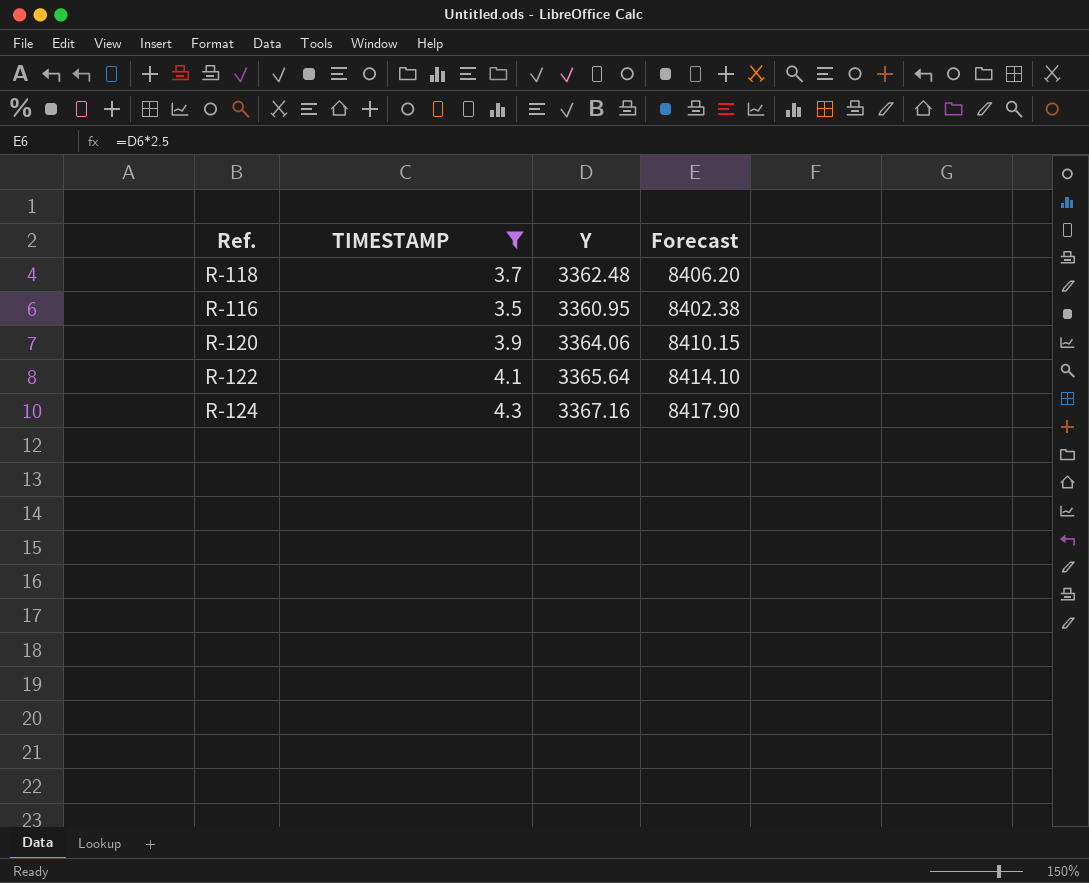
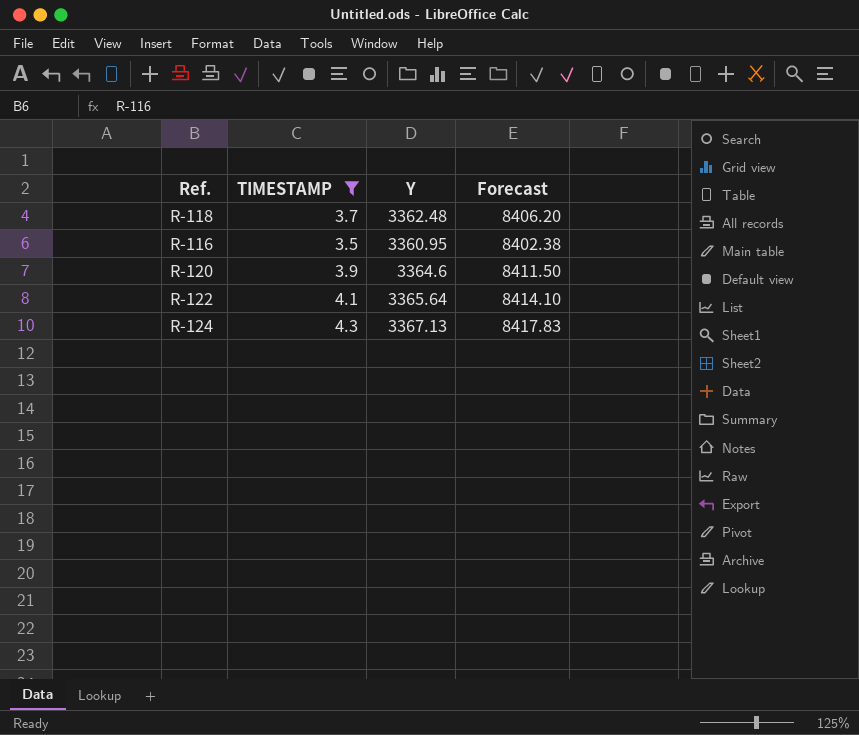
R-120 | Y: 3364.06 -> 3364.6
R-120 | Forecast: 8410.15 -> 8411.50
R-124 | Y: 3367.16 -> 3367.13
R-124 | Forecast: 8417.90 -> 8417.83

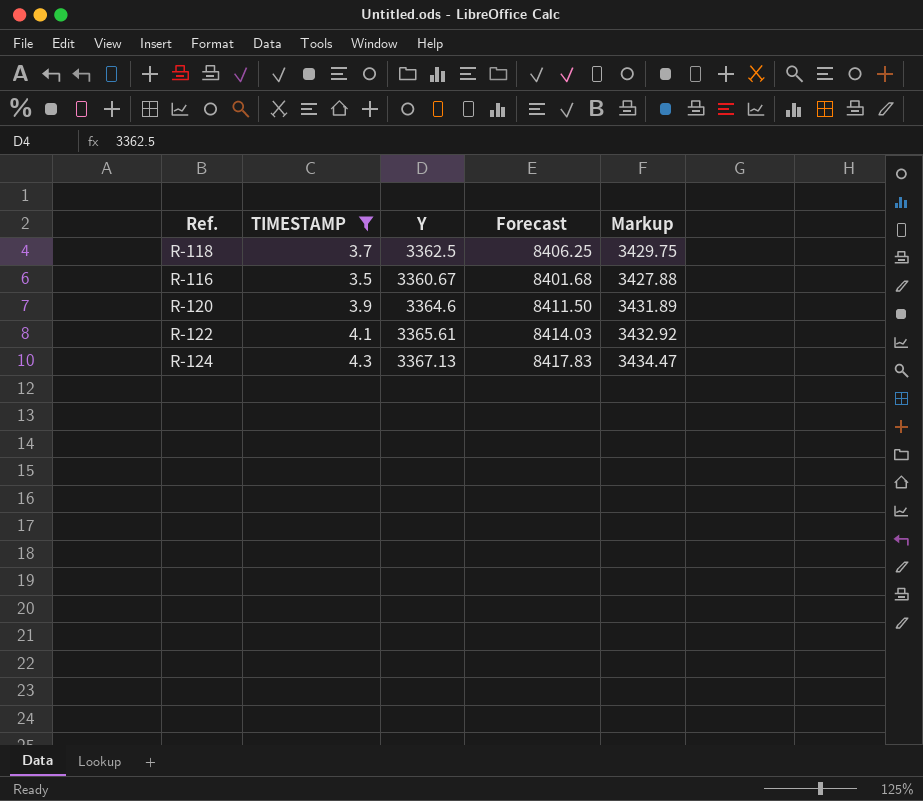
column Markup | formula: none -> [Y] * 1.02
R-118 | Y: 3362.48 -> 3362.5
R-118 | Forecast: 8406.20 -> 8406.25
R-116 | Y: 3360.95 -> 3360.67
R-116 | Forecast: 8402.38 -> 8401.68
R-122 | Y: 3365.64 -> 3365.61
R-122 | Forecast: 8414.10 -> 8414.03

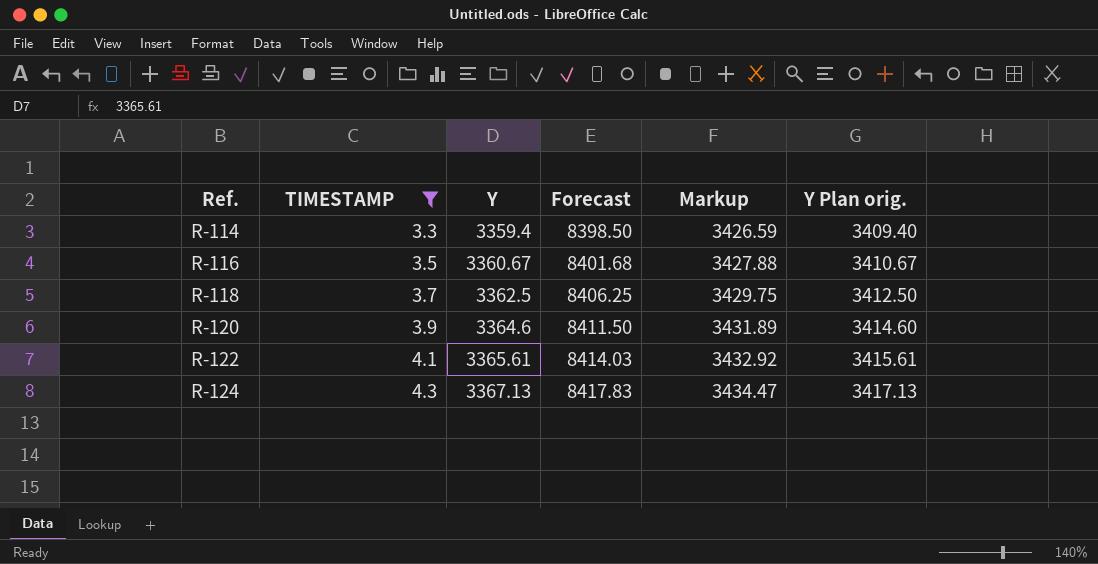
row order: none -> Ref. ascending
column Y Plan orig. | formula: none -> [Y] + 50
row R-114: none -> 3.3 | 3359.4 | 8398.50 | 3426.59 | 3409.40

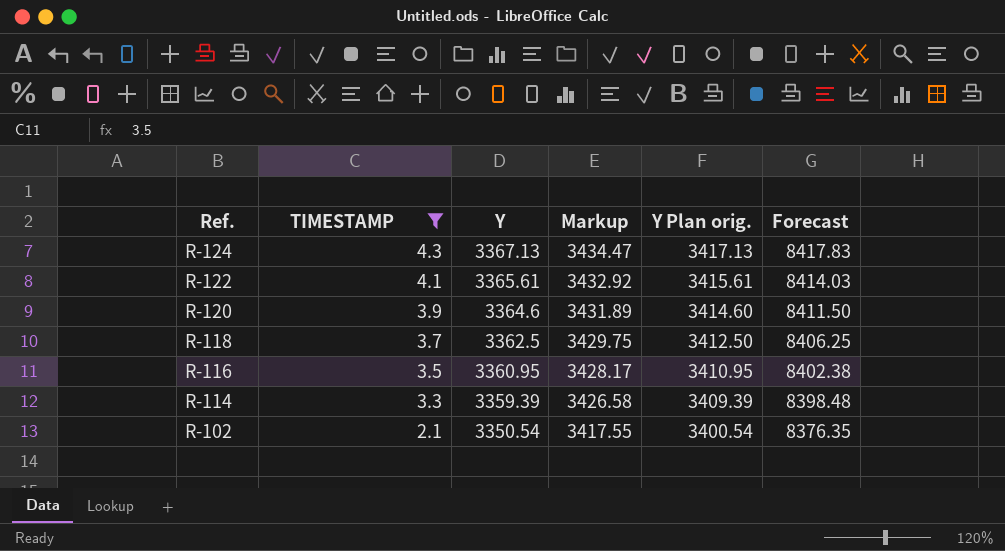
row order: Ref. ascending -> Ref. descending
column Forecast | position: 4 -> 6
R-116 | Y: 3360.67 -> 3360.95
R-116 | Markup: 3427.88 -> 3428.17
R-116 | Y Plan orig.: 3410.67 -> 3410.95
R-116 | Forecast: 8401.68 -> 8402.38
R-114 | Y: 3359.4 -> 3359.39
R-114 | Markup: 3426.59 -> 3426.58
R-114 | Y Plan orig.: 3409.40 -> 3409.39
R-114 | Forecast: 8398.50 -> 8398.48
row R-102: none -> 2.1 | 3350.54 | 3417.55 | 3400.54 | 8376.35

